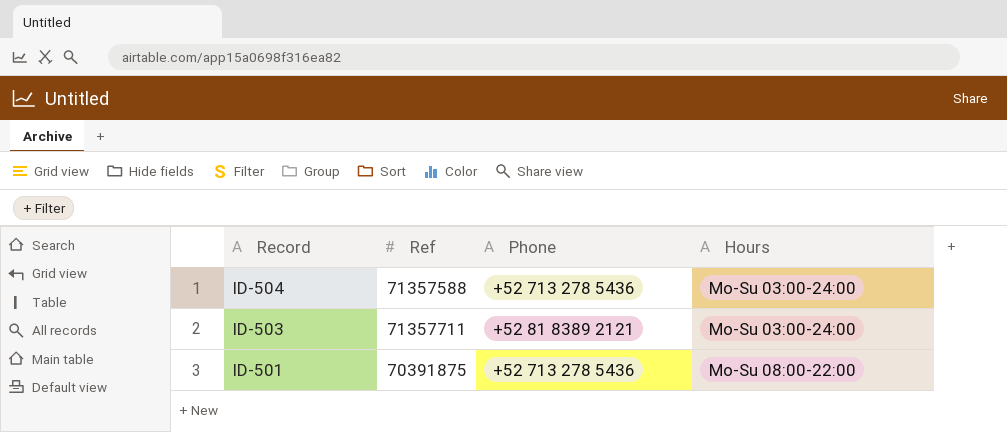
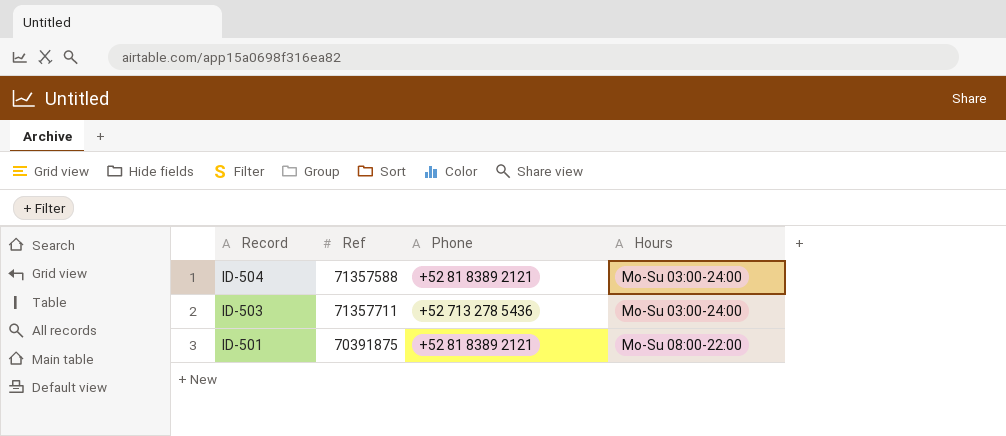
ID-504 | Phone: +52 713 278 5436 -> +52 81 8389 2121
ID-503 | Phone: +52 81 8389 2121 -> +52 713 278 5436
ID-501 | Phone: +52 713 278 5436 -> +52 81 8389 2121

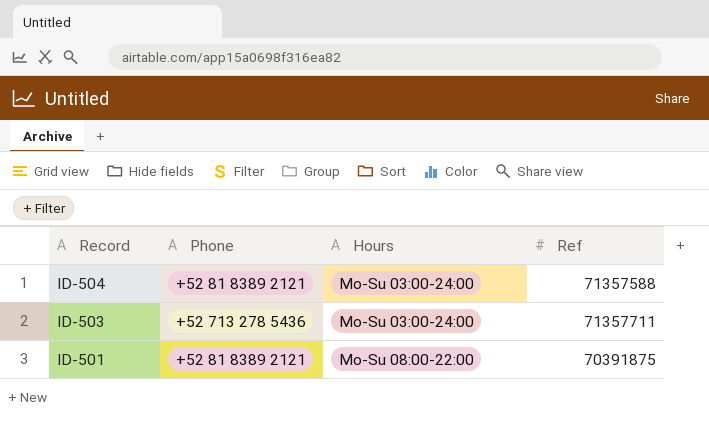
column Ref | position: 2 -> 4

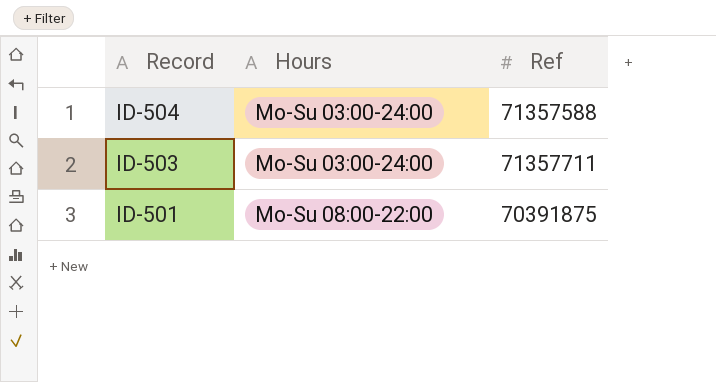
column Phone | position: 2 -> none

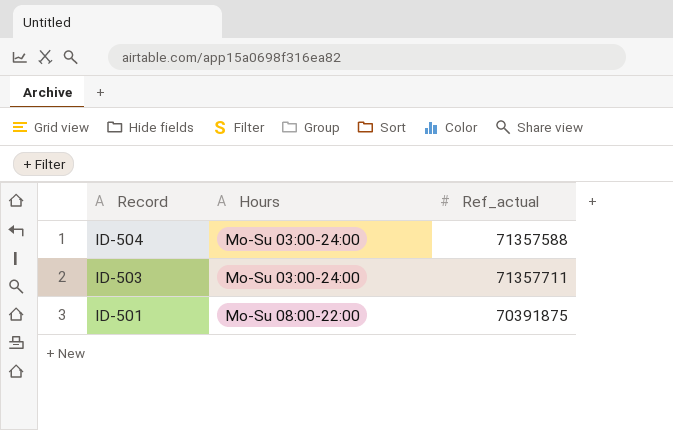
column name: Ref -> Ref_actual

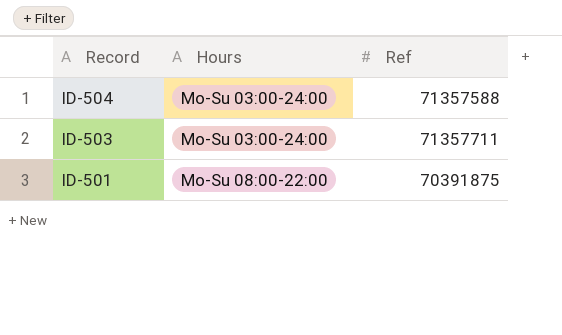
column name: Ref_actual -> Ref

